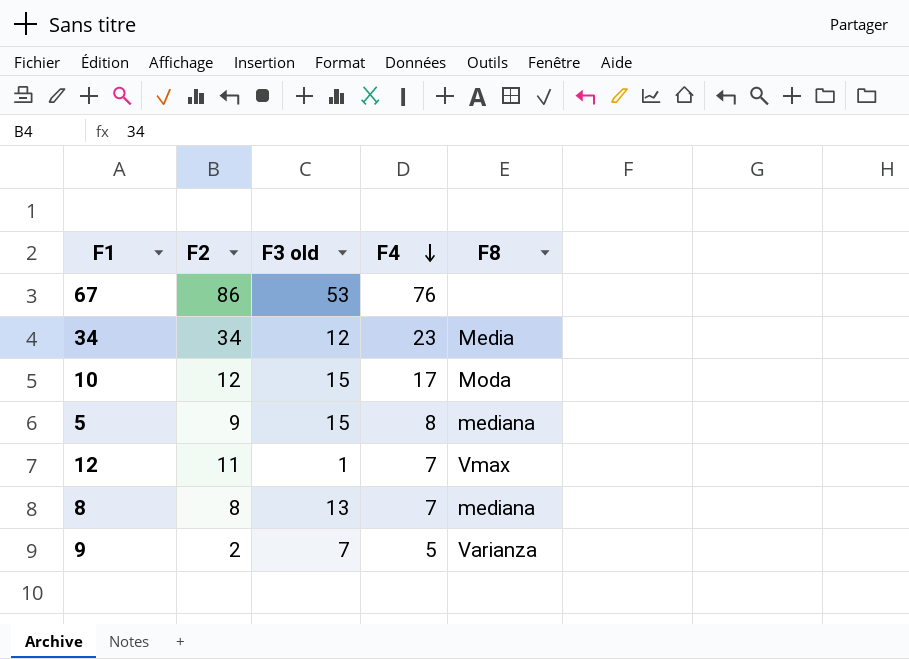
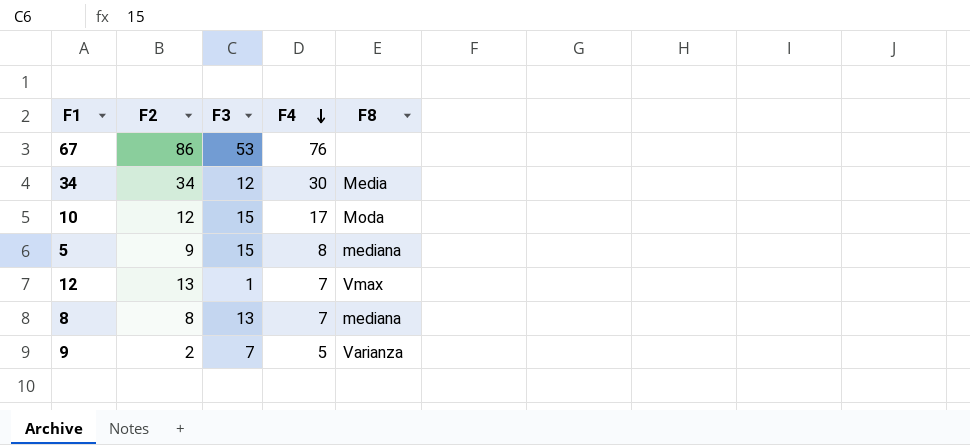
column name: F3 old -> F3
34 | F4: 23 -> 30
12 | F2: 11 -> 13

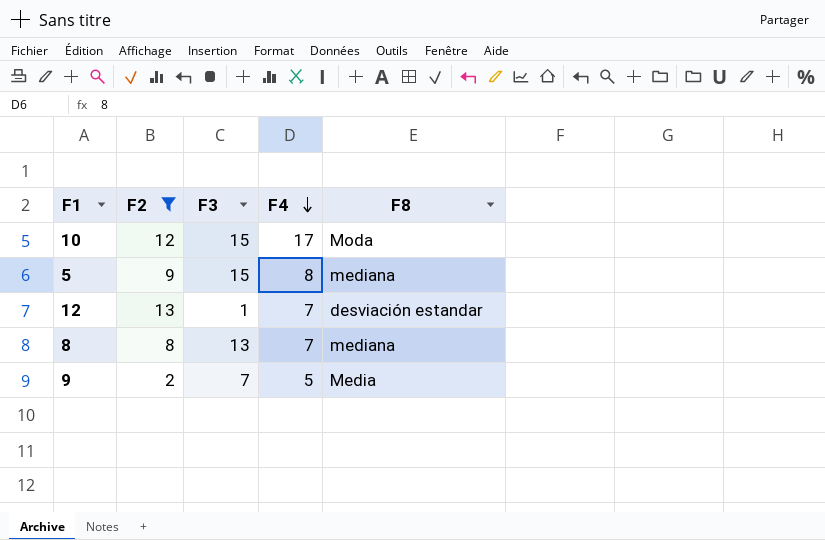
filter: none -> F2 <= 13
12 | F8: Vmax -> desviación estandar
9 | F8: Varianza -> Media

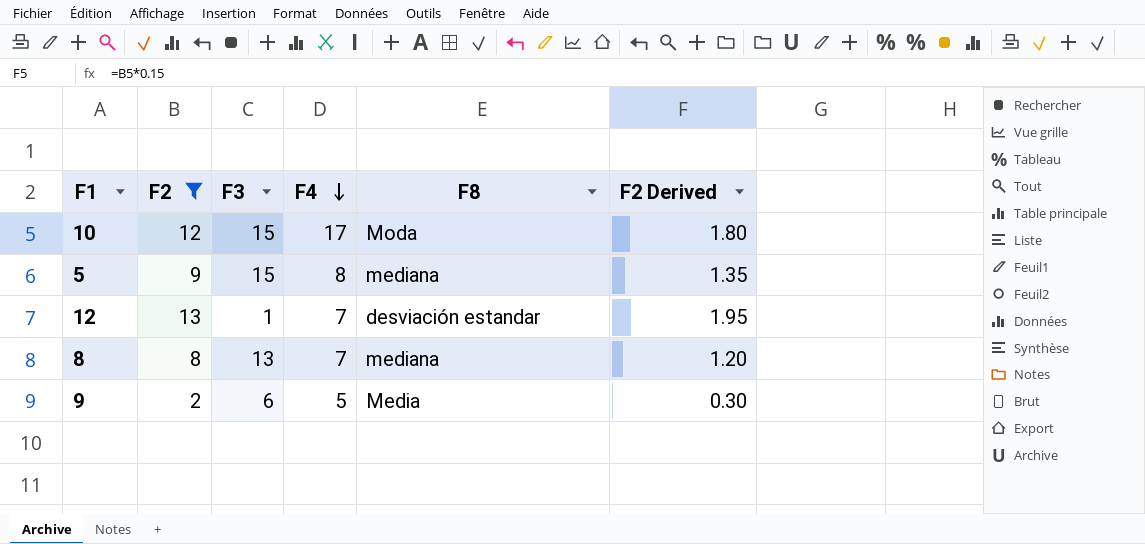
column F2 Derived | formula: none -> [F2] * 0.15
9 | F3: 7 -> 6

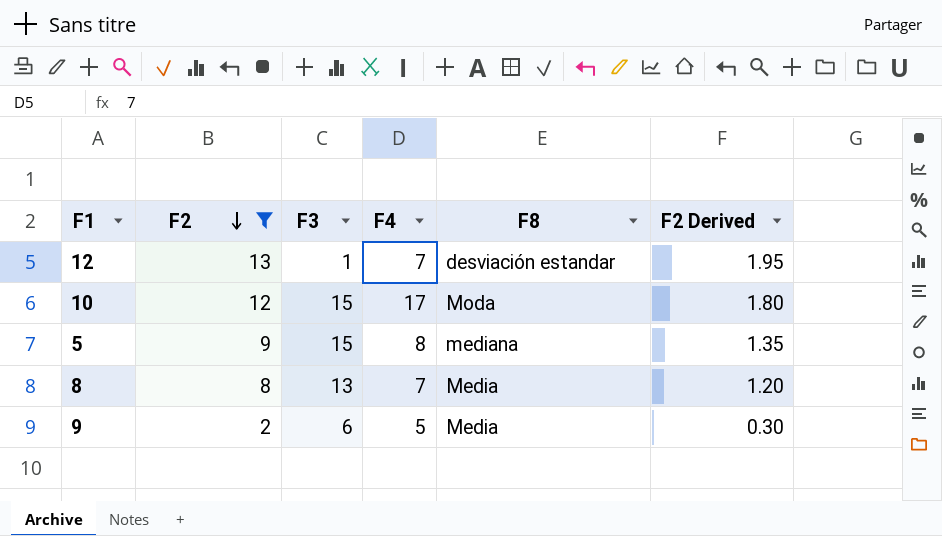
row order: F4 descending -> F2 descending
8 | F8: mediana -> Media

